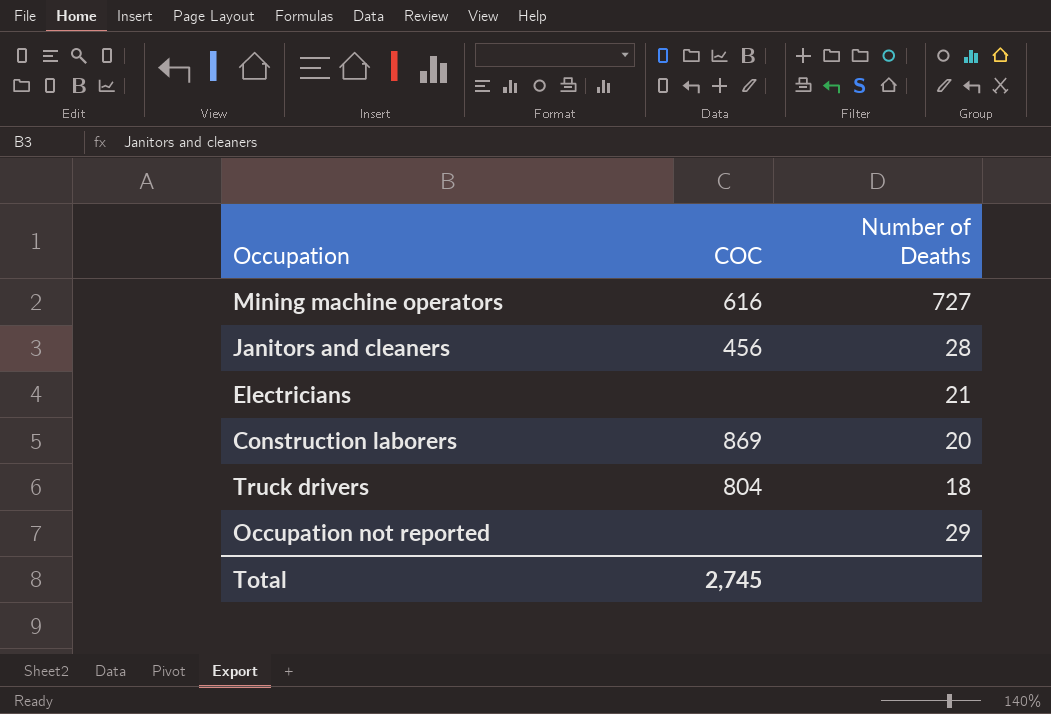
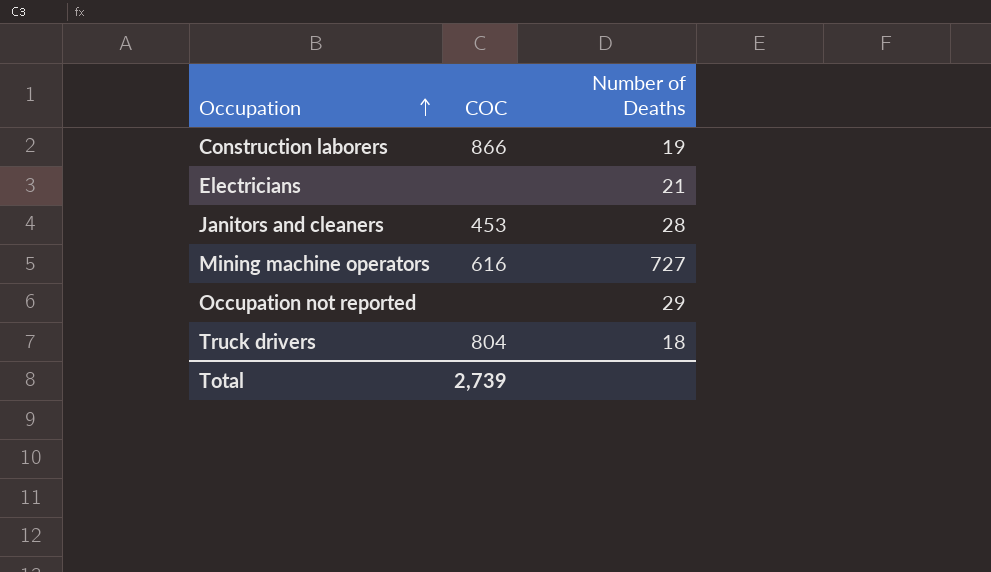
row order: none -> Occupation ascending
Construction laborers | COC: 869 -> 866
Construction laborers | Number of Deaths: 20 -> 19
Janitors and cleaners | COC: 456 -> 453
Total | COC: 2,745 -> 2,739

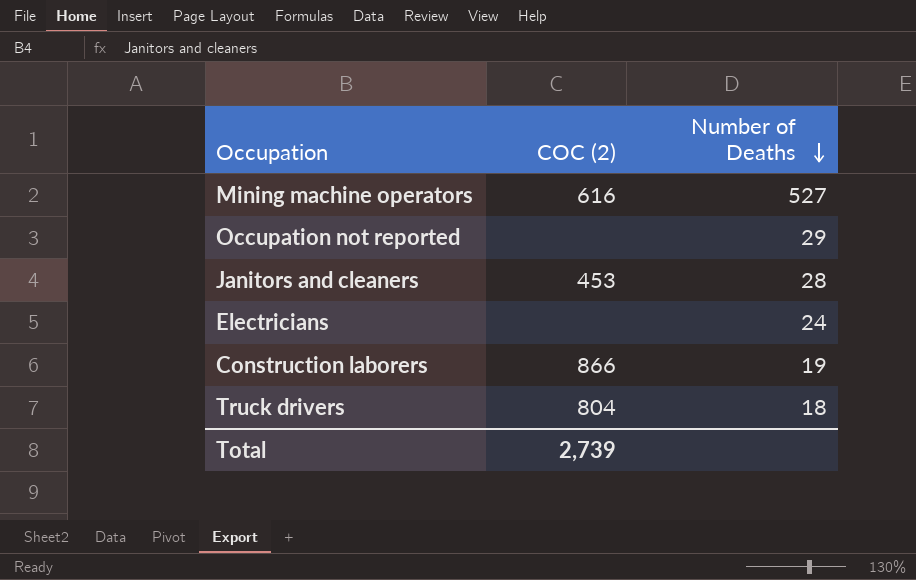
row order: Occupation ascending -> Number of Deaths descending
column name: COC -> COC (2)
Mining machine operators | Number of Deaths: 727 -> 527
Electricians | Number of Deaths: 21 -> 24

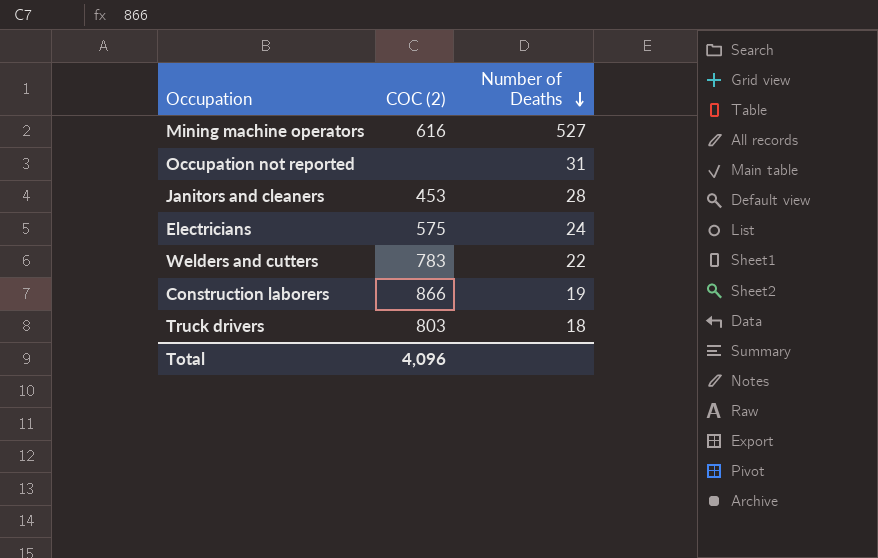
Occupation not reported | Number of Deaths: 29 -> 31
Electricians | COC (2): none -> 575
row Welders and cutters: none -> 783 | 22
Truck drivers | COC (2): 804 -> 803
Total | COC (2): 2,739 -> 4,096

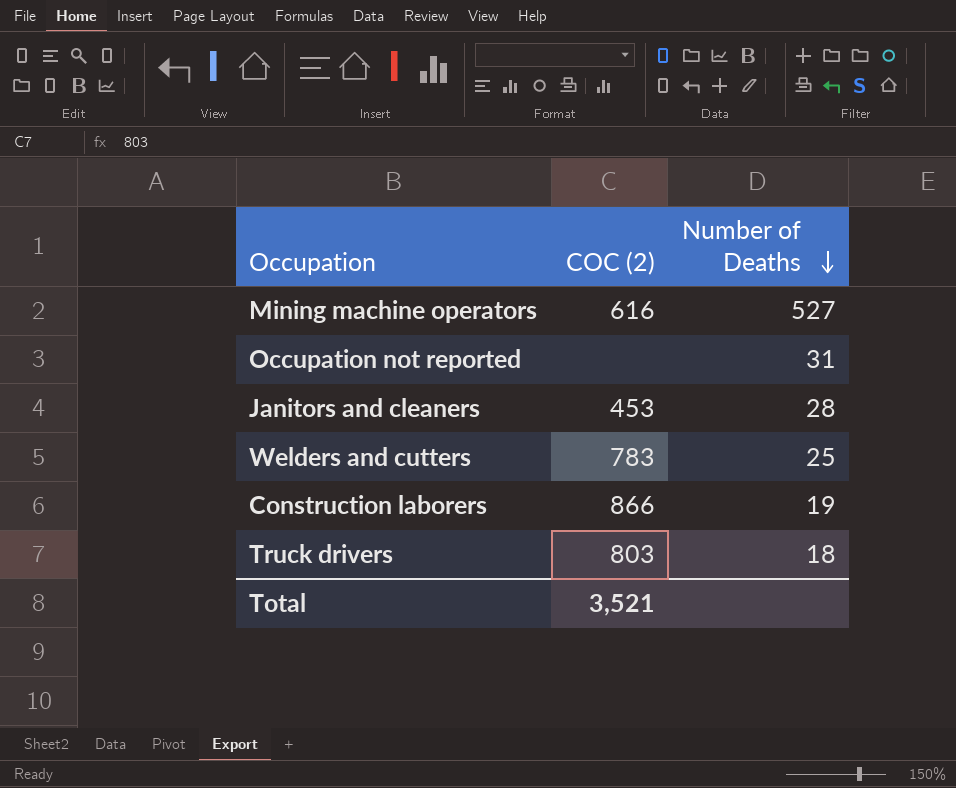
row Electricians: 575 | 24 -> none
Welders and cutters | Number of Deaths: 22 -> 25
Total | COC (2): 4,096 -> 3,521

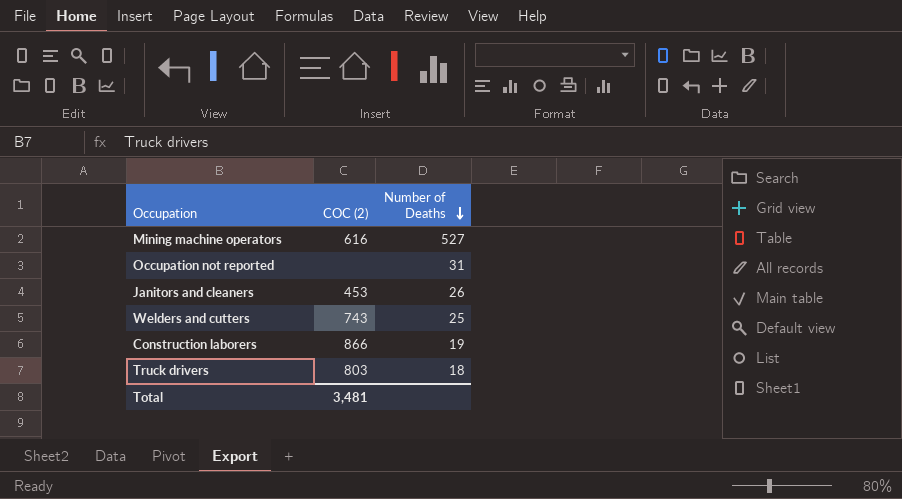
Janitors and cleaners | Number of Deaths: 28 -> 26
Welders and cutters | COC (2): 783 -> 743
Total | COC (2): 3,521 -> 3,481

